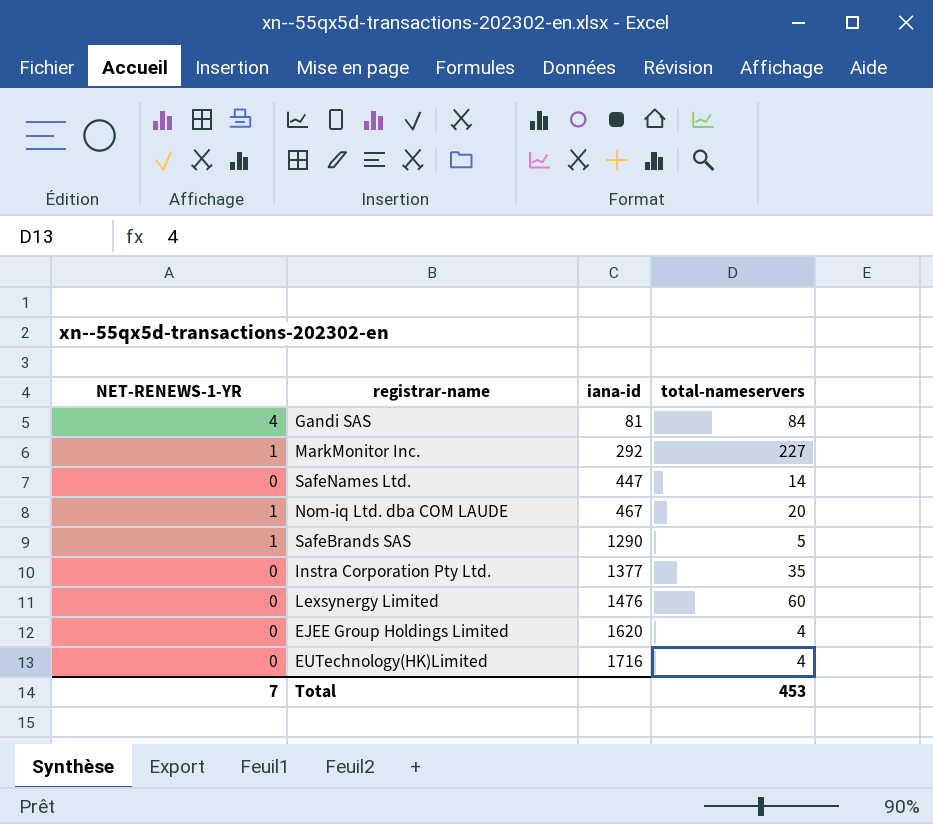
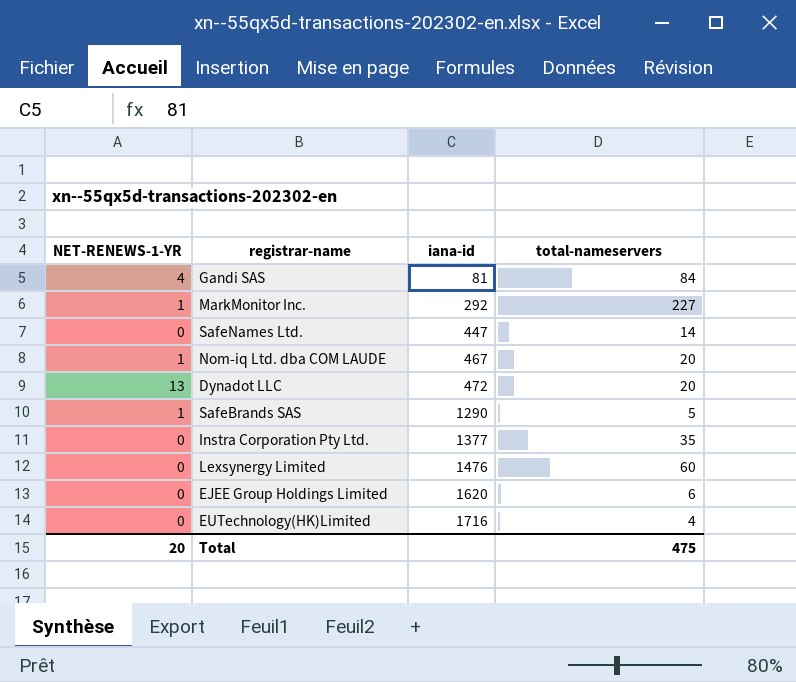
row Dynadot LLC: none -> 13 | 472 | 20
EJEE Group Holdings Limited | total-nameservers: 4 -> 6
Total | NET-RENEWS-1-YR: 7 -> 20
Total | total-nameservers: 453 -> 475

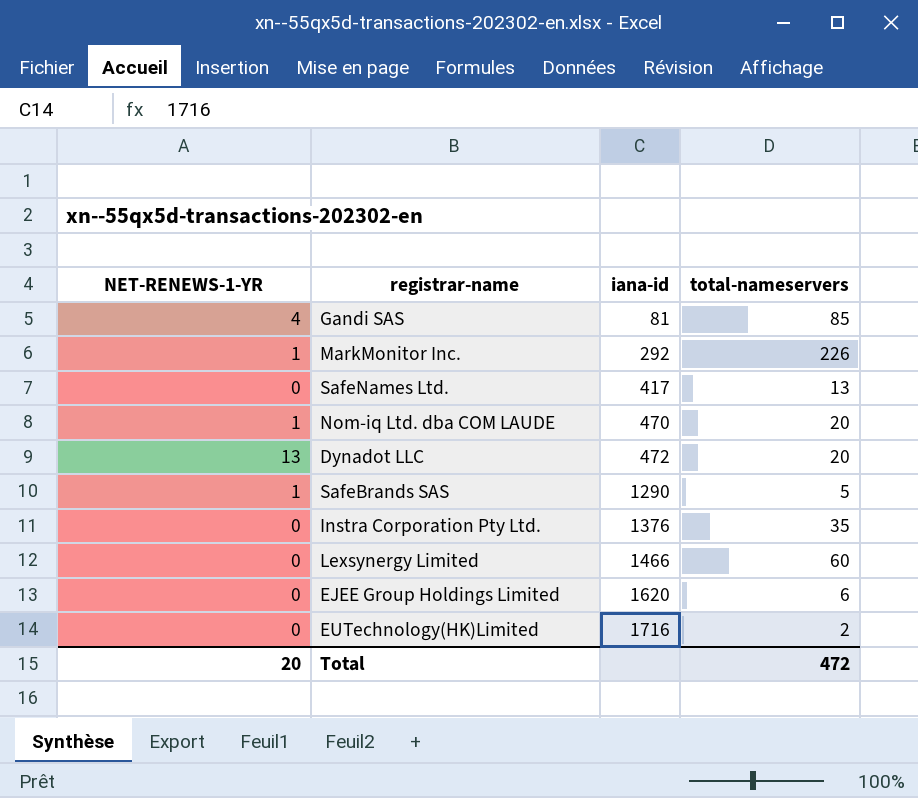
Gandi SAS | total-nameservers: 84 -> 85
MarkMonitor Inc. | total-nameservers: 227 -> 226
SafeNames Ltd. | iana-id: 447 -> 417
SafeNames Ltd. | total-nameservers: 14 -> 13
Nom-iq Ltd. dba COM LAUDE | iana-id: 467 -> 470
Instra Corporation Pty Ltd. | iana-id: 1377 -> 1376
Lexsynergy Limited | iana-id: 1476 -> 1466
EUTechnology(HK)Limited | total-nameservers: 4 -> 2
Total | total-nameservers: 475 -> 472

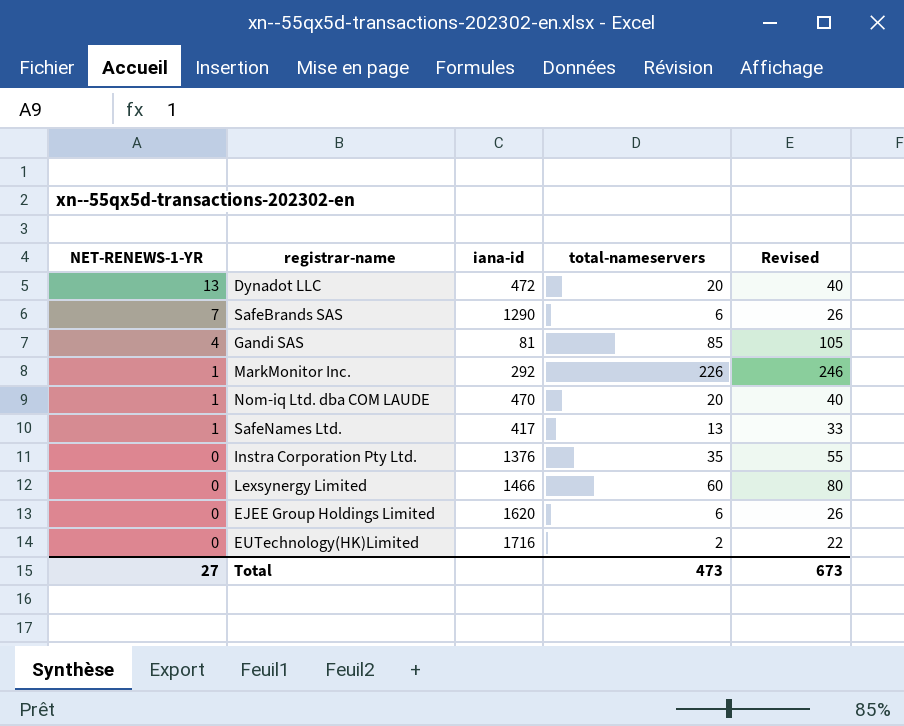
row order: iana-id ascending -> NET-RENEWS-1-YR descending
column Revised | formula: none -> [total-nameservers] + 20
SafeBrands SAS | NET-RENEWS-1-YR: 1 -> 7
SafeBrands SAS | total-nameservers: 5 -> 6
SafeNames Ltd. | NET-RENEWS-1-YR: 0 -> 1
Total | NET-RENEWS-1-YR: 20 -> 27
Total | total-nameservers: 472 -> 473

